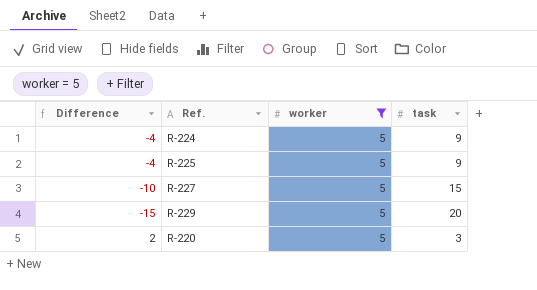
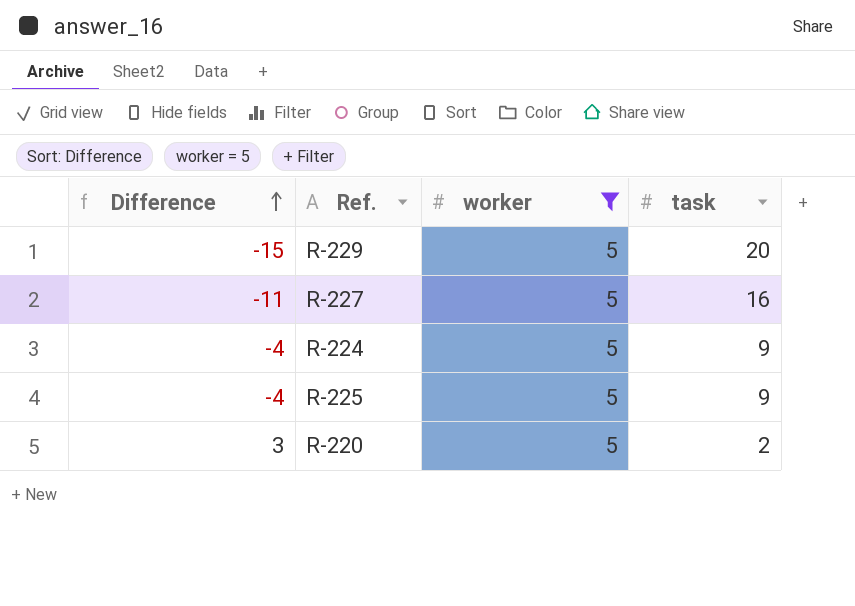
row order: none -> Difference ascending
R-227 | Difference: -10 -> -11
R-227 | task: 15 -> 16
R-220 | Difference: 2 -> 3
R-220 | task: 3 -> 2

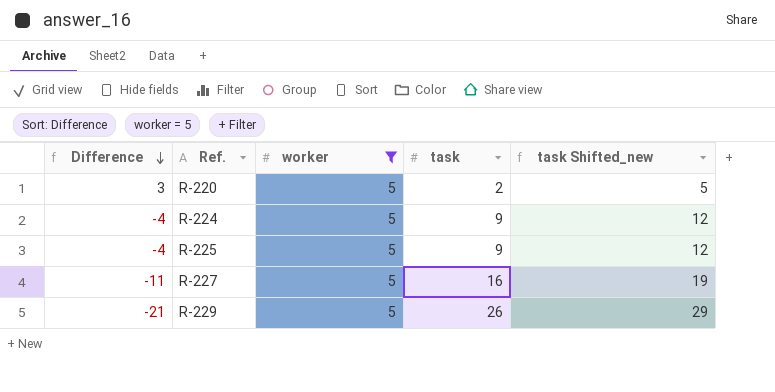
row order: Difference ascending -> Difference descending
column task Shifted_new | formula: none -> [task] + 3
R-229 | Difference: -15 -> -21
R-229 | task: 20 -> 26

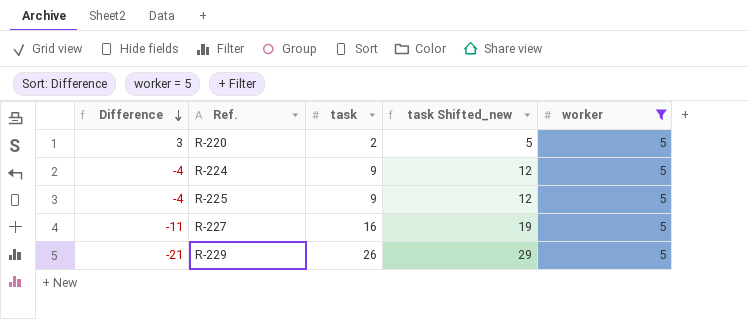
column worker | position: 3 -> 5

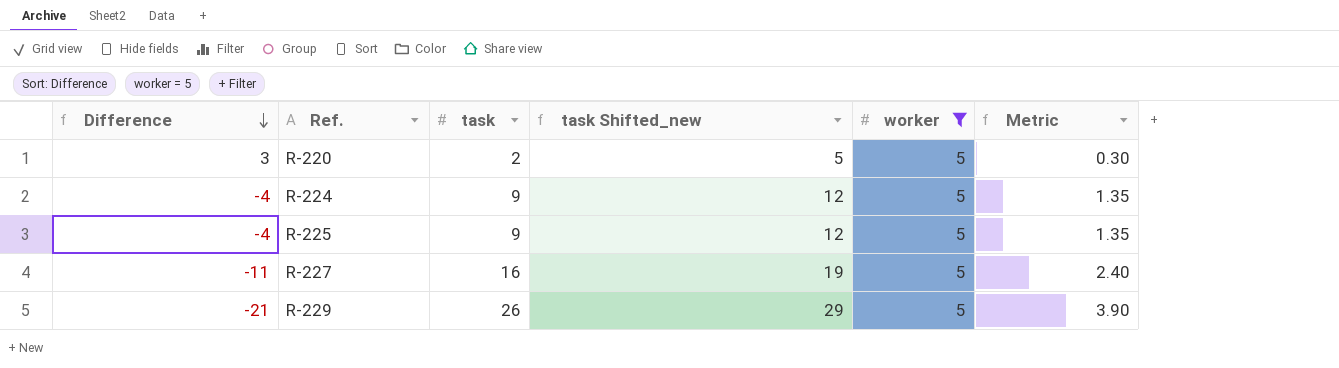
column Metric | formula: none -> [task] * 0.15

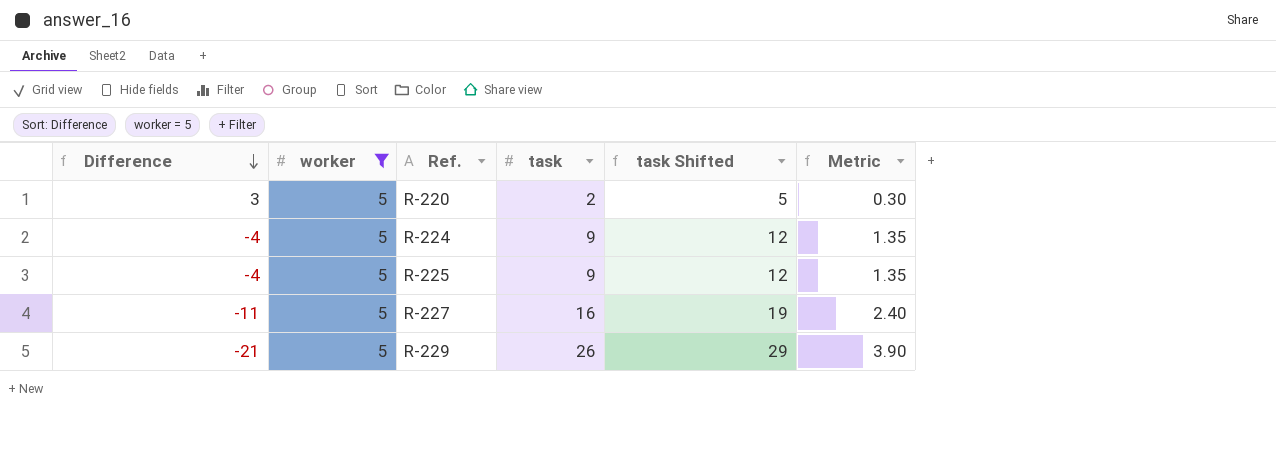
column worker | position: 5 -> 2
column name: task Shifted_new -> task Shifted

